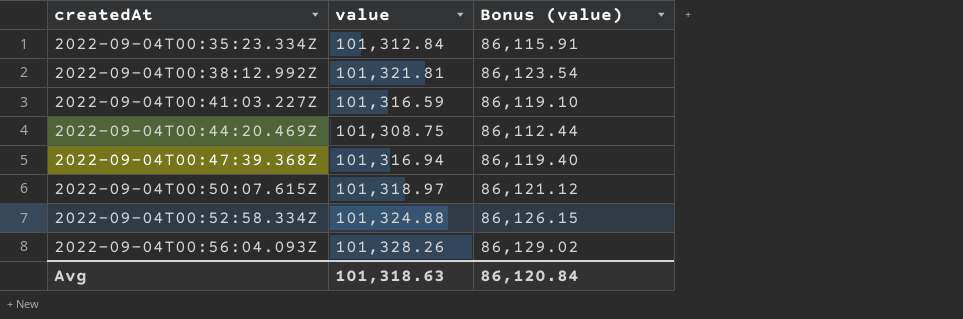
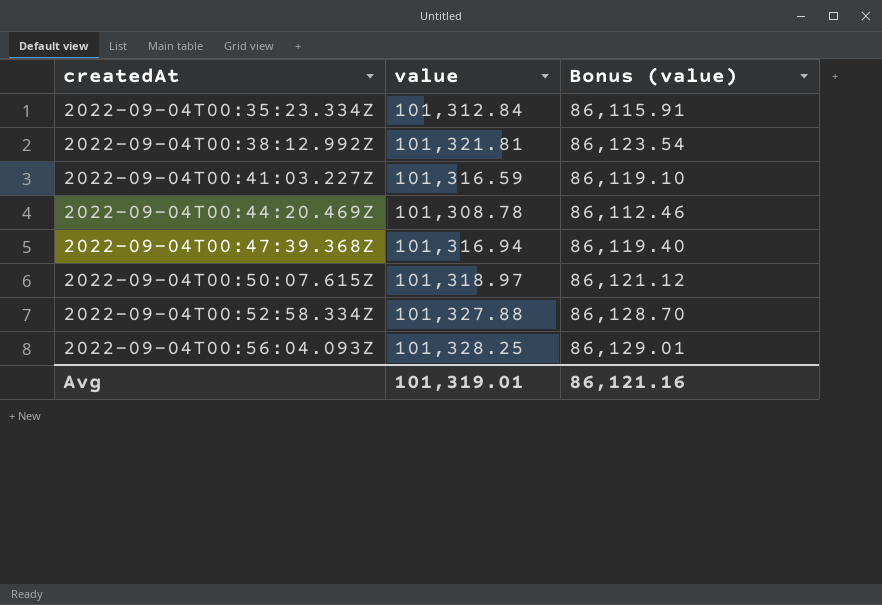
2022-09-04T00:44:20.469Z | value: 101,308.75 -> 101,308.78
2022-09-04T00:44:20.469Z | Bonus (value): 86,112.44 -> 86,112.46
2022-09-04T00:52:58.334Z | value: 101,324.88 -> 101,327.88
2022-09-04T00:52:58.334Z | Bonus (value): 86,126.15 -> 86,128.70
2022-09-04T00:56:04.093Z | value: 101,328.26 -> 101,328.25
2022-09-04T00:56:04.093Z | Bonus (value): 86,129.02 -> 86,129.01
Avg | value: 101,318.63 -> 101,319.01
Avg | Bonus (value): 86,120.84 -> 86,121.16

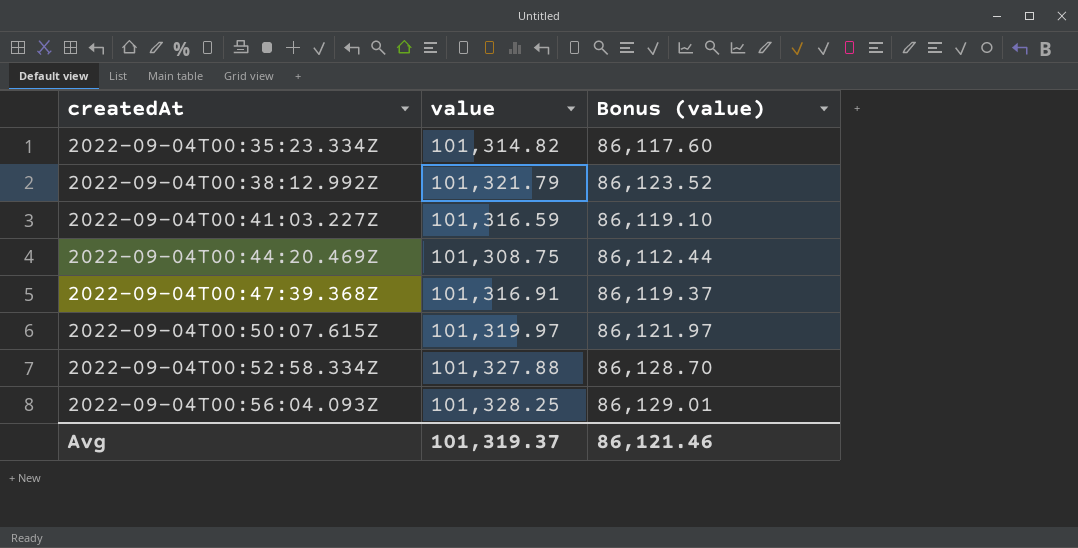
2022-09-04T00:35:23.334Z | value: 101,312.84 -> 101,314.82
2022-09-04T00:35:23.334Z | Bonus (value): 86,115.91 -> 86,117.60
2022-09-04T00:38:12.992Z | value: 101,321.81 -> 101,321.79
2022-09-04T00:38:12.992Z | Bonus (value): 86,123.54 -> 86,123.52
2022-09-04T00:44:20.469Z | value: 101,308.78 -> 101,308.75
2022-09-04T00:44:20.469Z | Bonus (value): 86,112.46 -> 86,112.44
2022-09-04T00:47:39.368Z | value: 101,316.94 -> 101,316.91
2022-09-04T00:47:39.368Z | Bonus (value): 86,119.40 -> 86,119.37
2022-09-04T00:50:07.615Z | value: 101,318.97 -> 101,319.97
2022-09-04T00:50:07.615Z | Bonus (value): 86,121.12 -> 86,121.97
Avg | value: 101,319.01 -> 101,319.37
Avg | Bonus (value): 86,121.16 -> 86,121.46

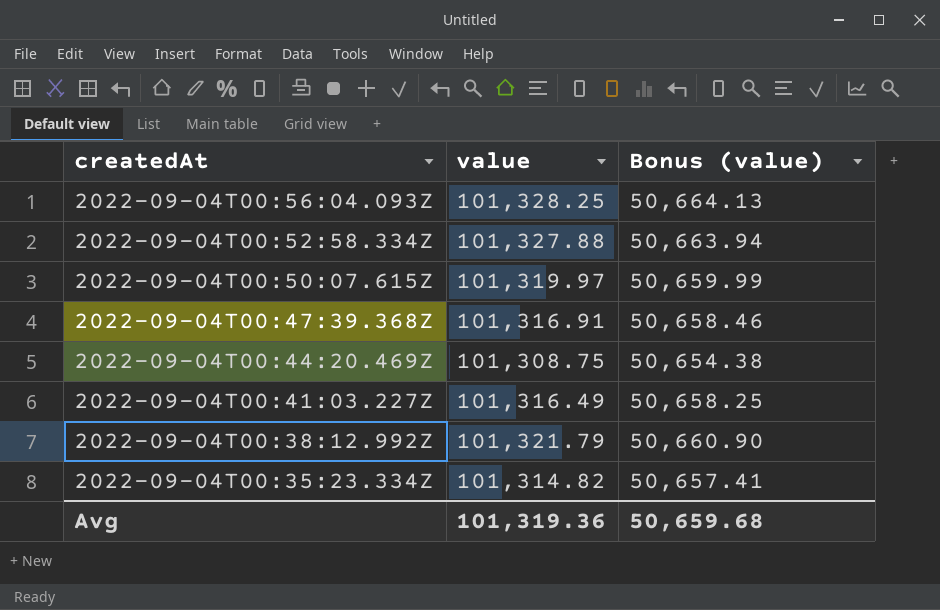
row order: createdAt ascending -> createdAt descending
column Bonus (value) | formula: [value] * 0.85 -> [value] * 0.5
2022-09-04T00:41:03.227Z | value: 101,316.59 -> 101,316.49
Avg | value: 101,319.37 -> 101,319.36
Avg | Bonus (value): 86,121.46 -> 50,659.68

